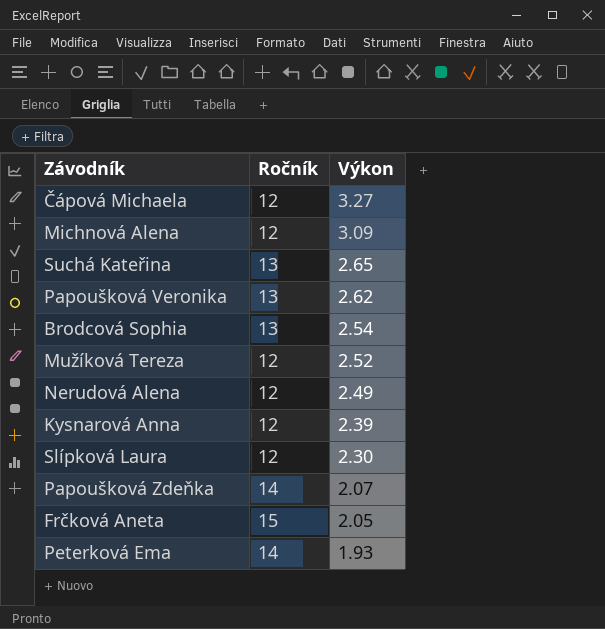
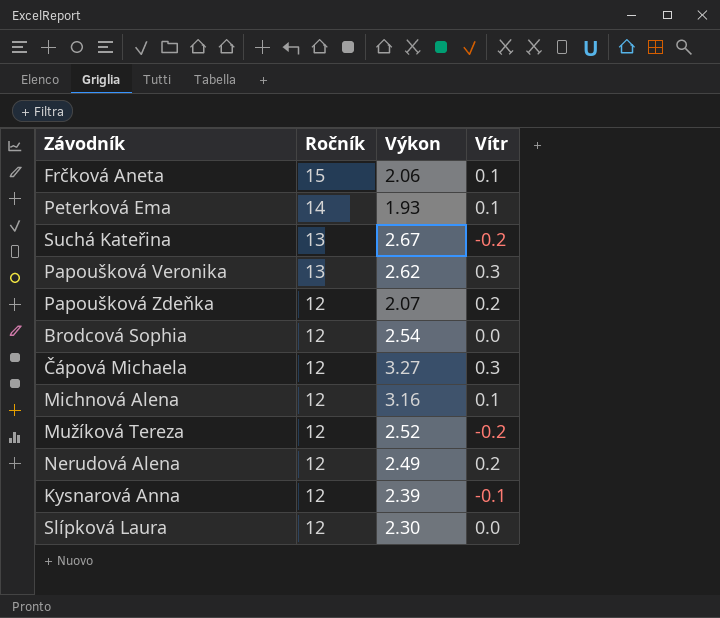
row order: Výkon descending -> Ročník descending
column Vítr | position: none -> 4
Frčková Aneta | Výkon: 2.05 -> 2.06
Suchá Kateřina | Výkon: 2.65 -> 2.67
Papoušková Zdeňka | Ročník: 14 -> 12
Brodcová Sophia | Ročník: 13 -> 12
Michnová Alena | Výkon: 3.09 -> 3.16

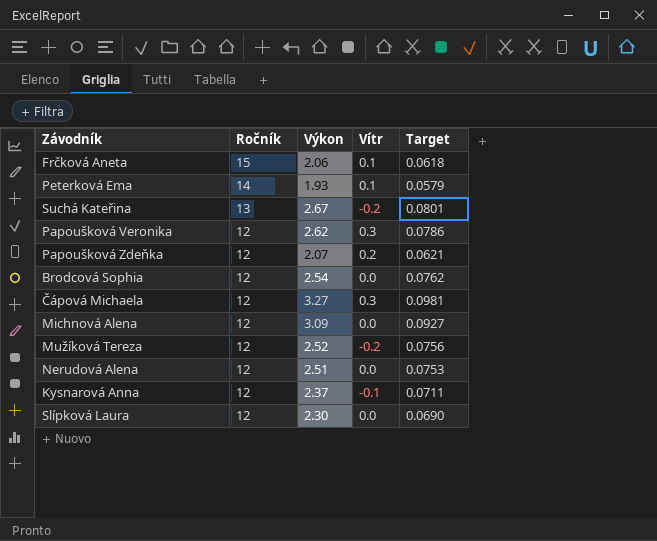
column Target | formula: none -> [Výkon] * 0.03
Papoušková Veronika | Ročník: 13 -> 12
Michnová Alena | Výkon: 3.16 -> 3.09
Michnová Alena | Vítr: 0.1 -> 0.0
Nerudová Alena | Výkon: 2.49 -> 2.51
Nerudová Alena | Vítr: 0.2 -> 0.0
Kysnarová Anna | Výkon: 2.39 -> 2.37

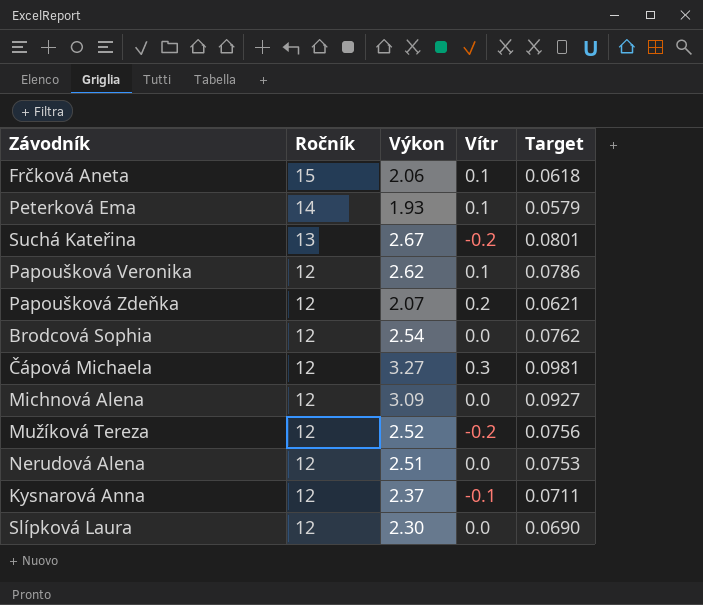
Papoušková Veronika | Vítr: 0.3 -> 0.1

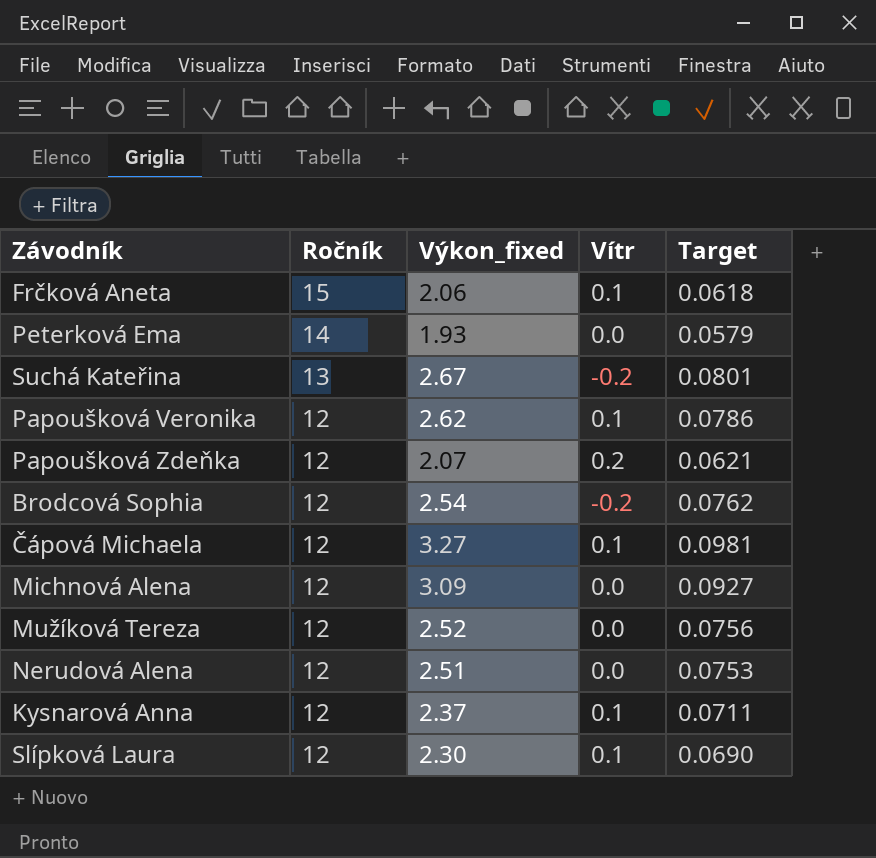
column name: Výkon -> Výkon_fixed
Peterková Ema | Vítr: 0.1 -> 0.0
Brodcová Sophia | Vítr: 0.0 -> -0.2
Čápová Michaela | Vítr: 0.3 -> 0.1
Mužíková Tereza | Vítr: -0.2 -> 0.0
Kysnarová Anna | Vítr: -0.1 -> 0.1
Slípková Laura | Vítr: 0.0 -> 0.1

